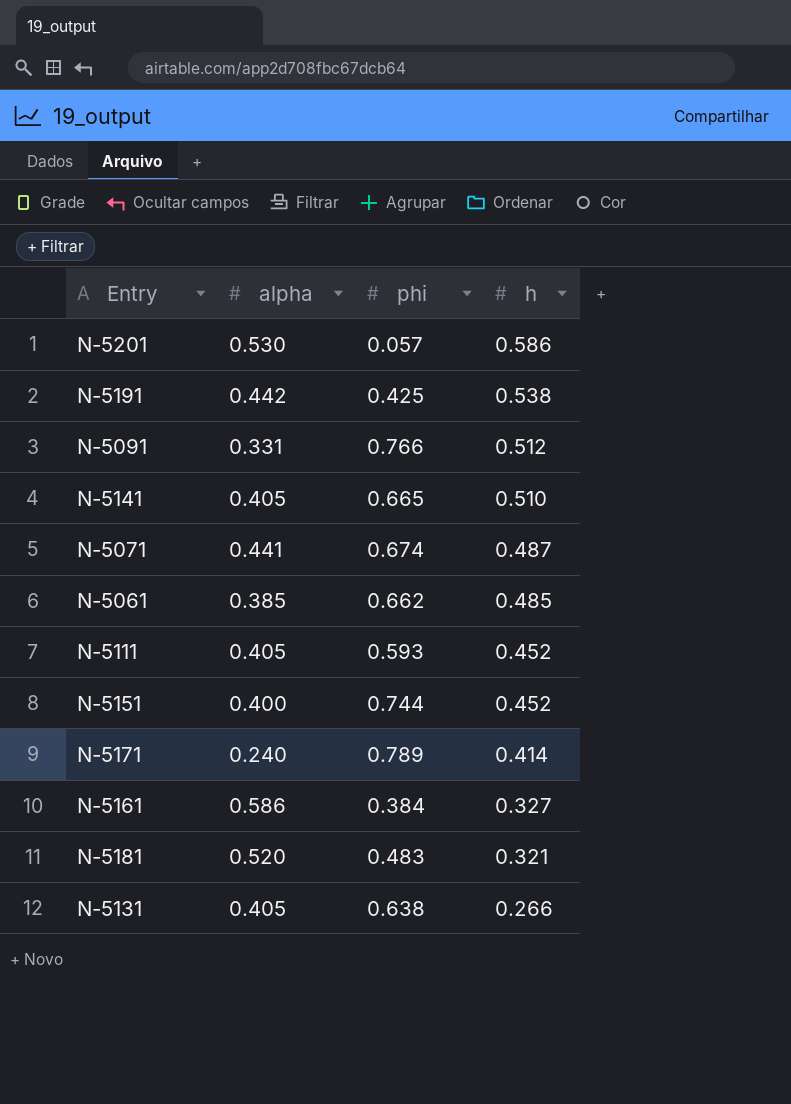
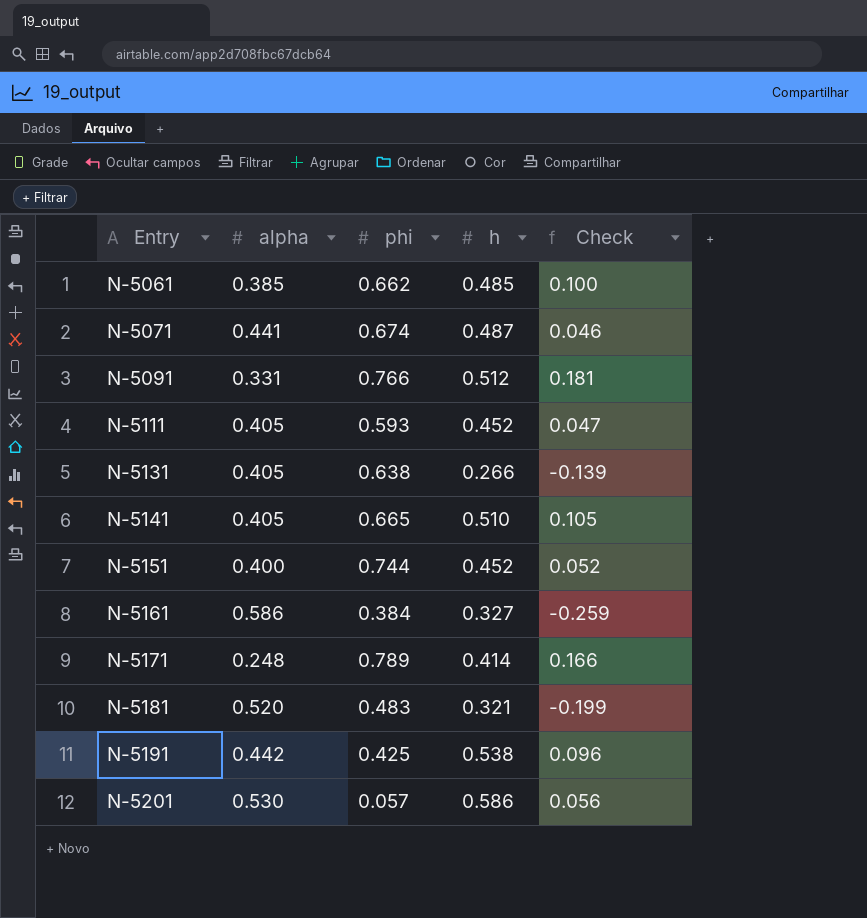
row order: h descending -> Entry ascending
column Check | formula: none -> [h] - [alpha]
N-5171 | alpha: 0.240 -> 0.248

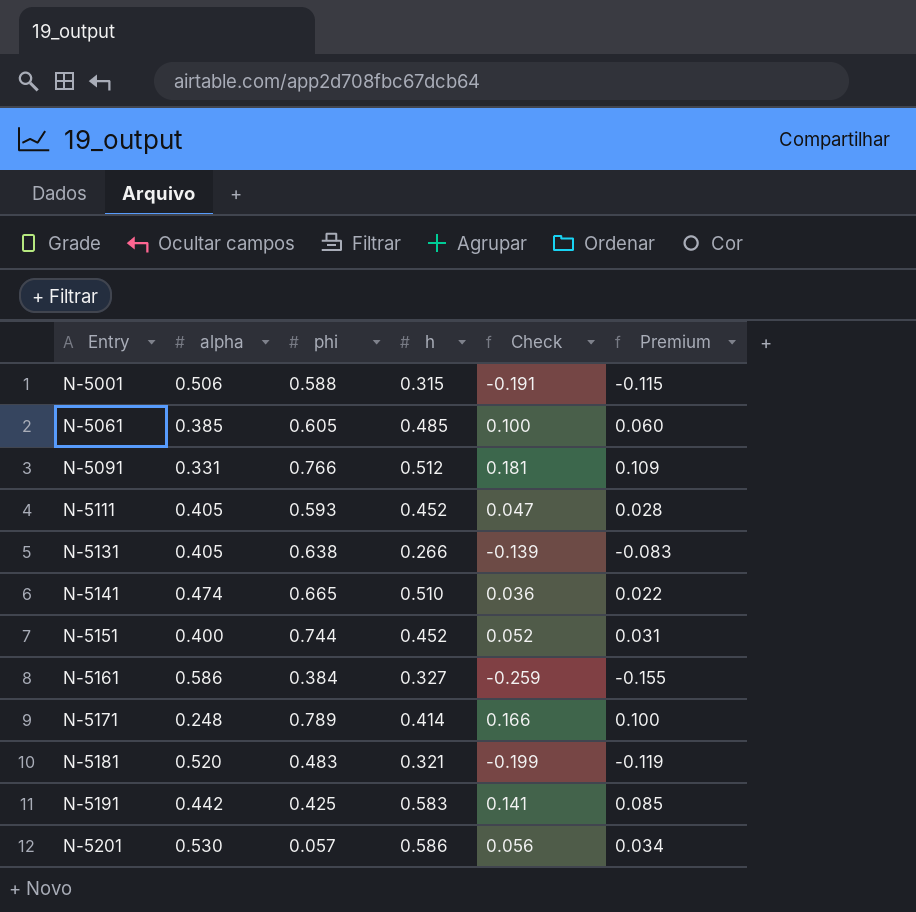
column Premium | formula: none -> [Check] * 0.6
row N-5071: 0.441 | 0.674 | 0.487 | 0.046 -> none
row N-5001: none -> 0.506 | 0.588 | 0.315 | -0.191 | -0.115
N-5061 | phi: 0.662 -> 0.605
N-5141 | alpha: 0.405 -> 0.474
N-5141 | Check: 0.105 -> 0.036
N-5191 | h: 0.538 -> 0.583
N-5191 | Check: 0.096 -> 0.141

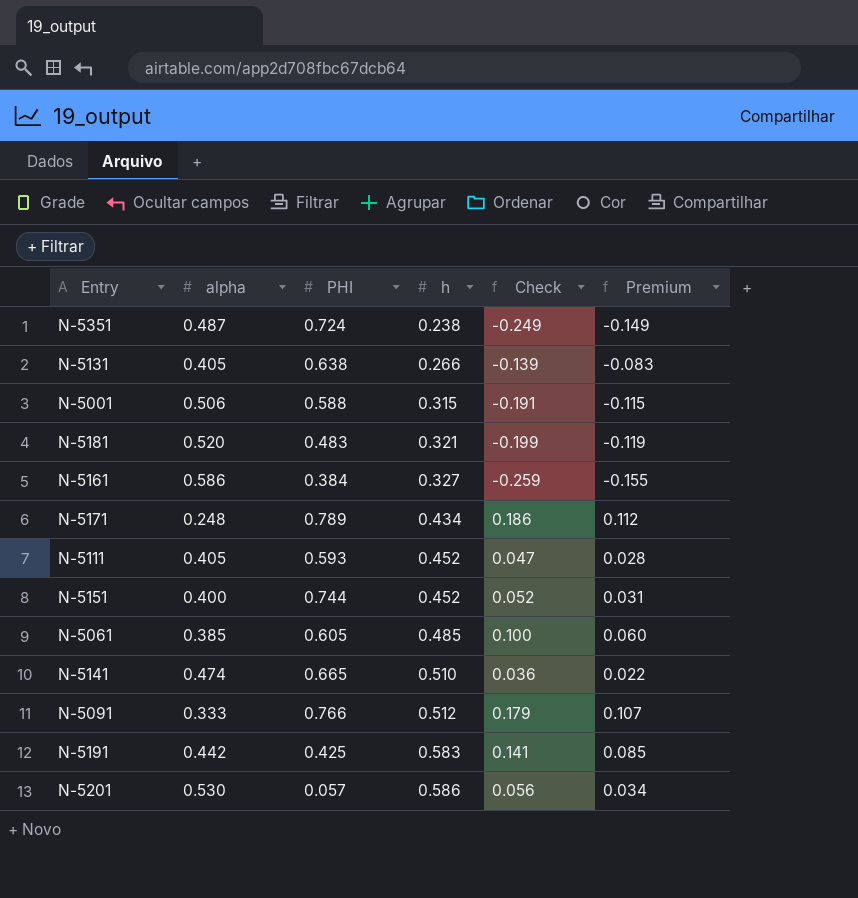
row order: Entry ascending -> h ascending
column name: phi -> PHI
row N-5351: none -> 0.487 | 0.724 | 0.238 | -0.249 | -0.149
N-5171 | h: 0.414 -> 0.434
N-5171 | Check: 0.166 -> 0.186
N-5171 | Premium: 0.100 -> 0.112
N-5091 | alpha: 0.331 -> 0.333
N-5091 | Check: 0.181 -> 0.179
N-5091 | Premium: 0.109 -> 0.107

